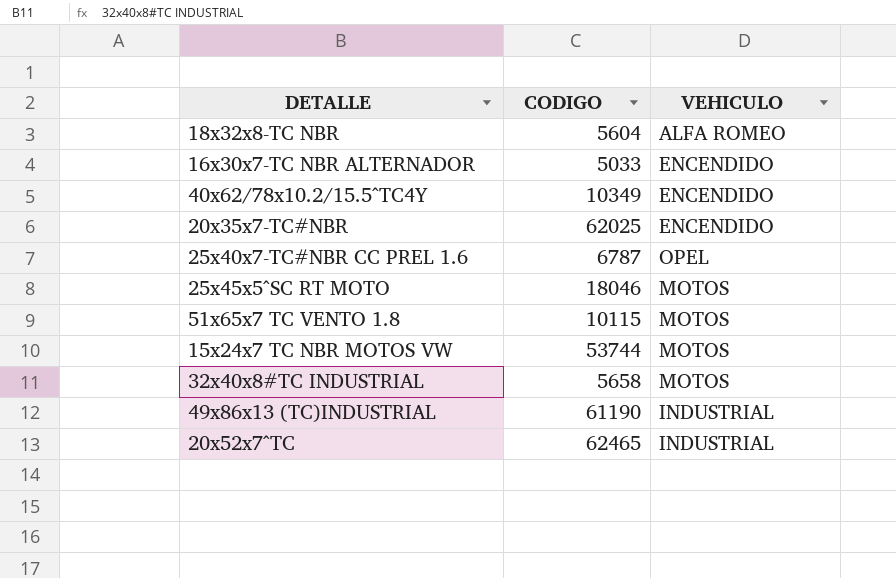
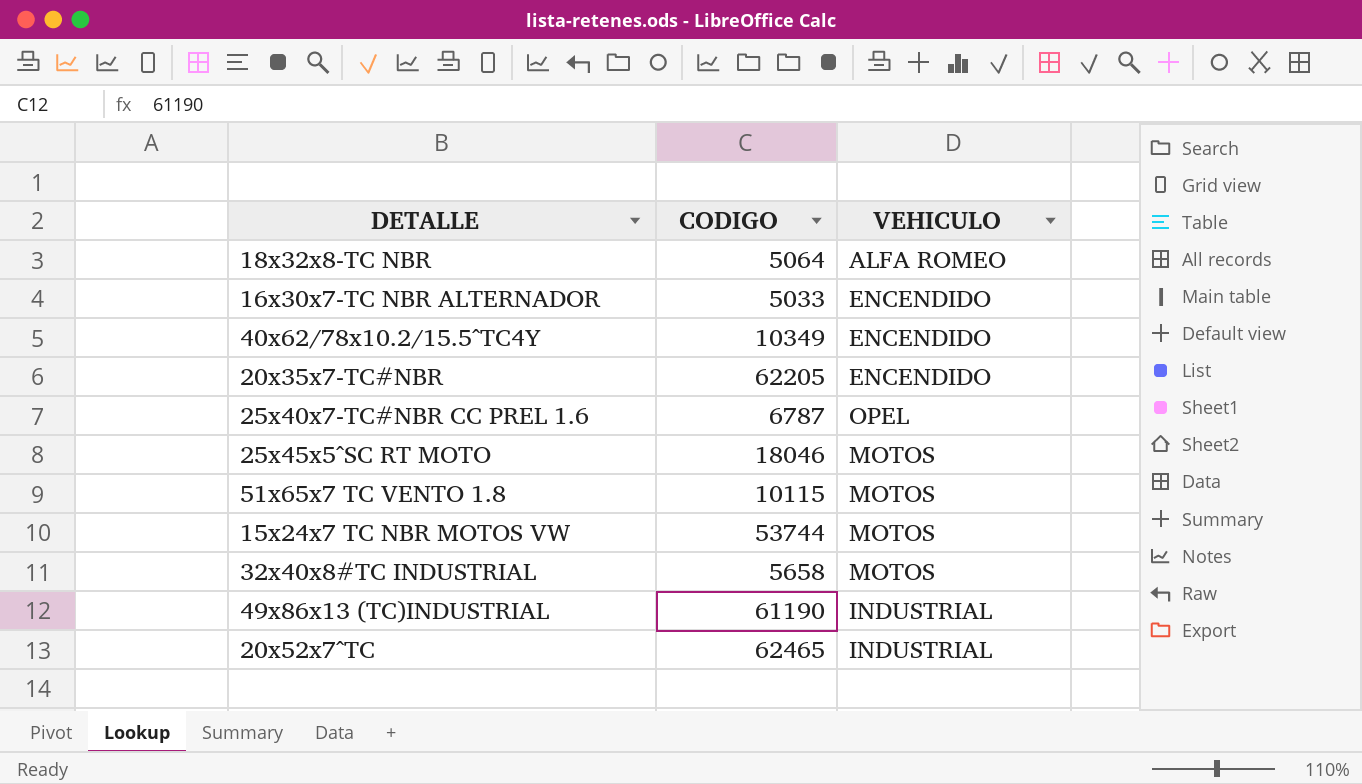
18x32x8-TC NBR | CODIGO: 5604 -> 5064
20x35x7-TC#NBR | CODIGO: 62025 -> 62205

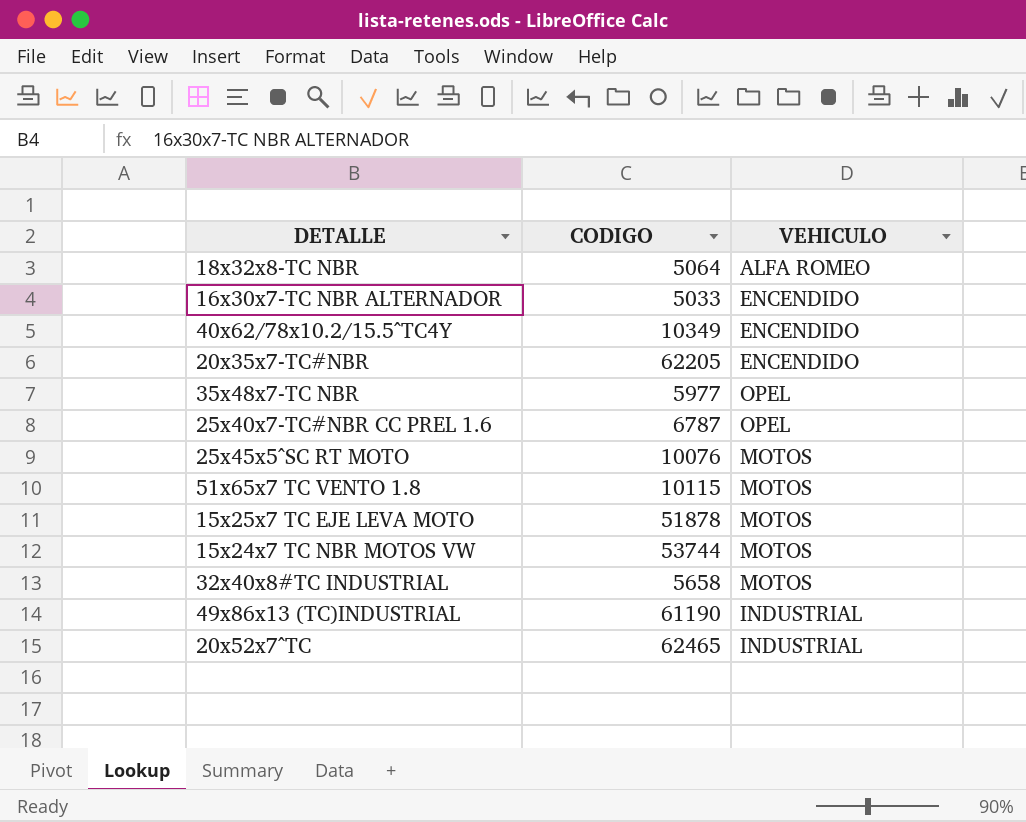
row 35x48x7-TC NBR: none -> 5977 | OPEL
25x45x5^SC RT MOTO | CODIGO: 18046 -> 10076
row 15x25x7 TC EJE LEVA MOTO: none -> 51878 | MOTOS

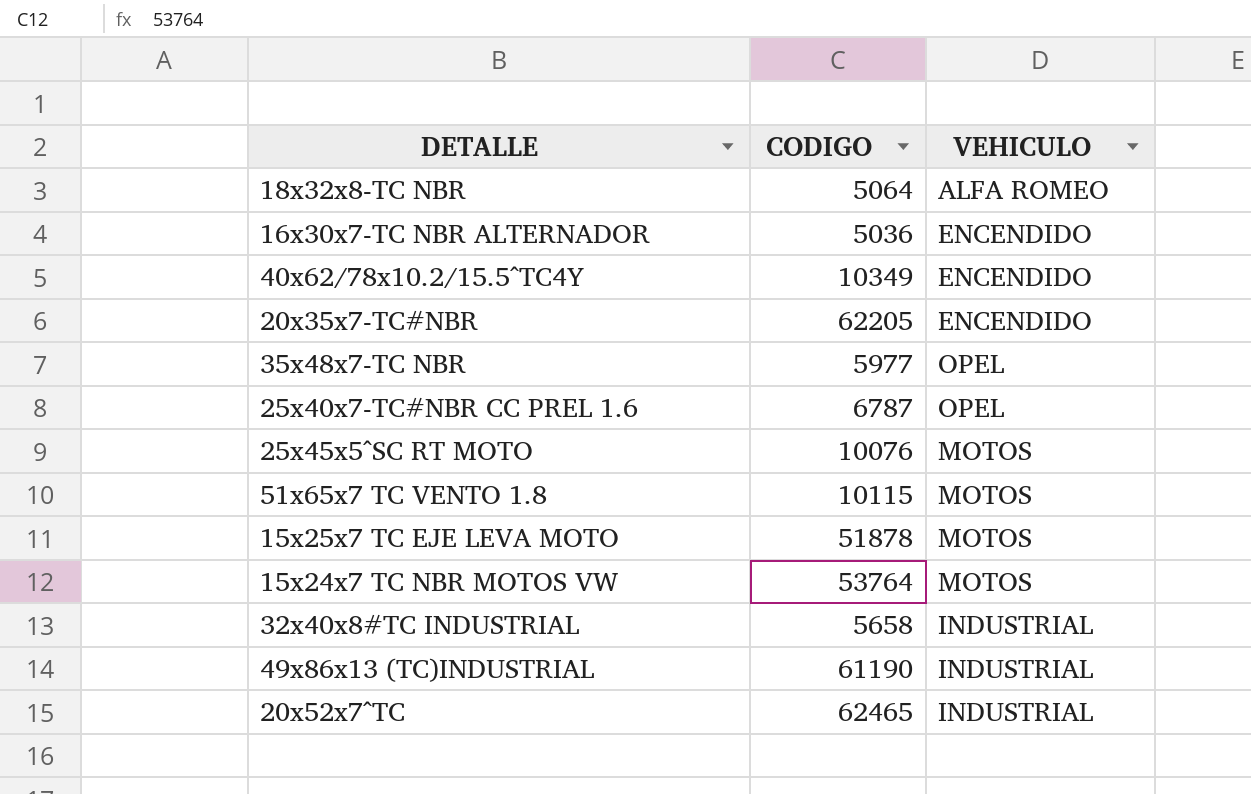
16x30x7-TC NBR ALTERNADOR | CODIGO: 5033 -> 5036
15x24x7 TC NBR MOTOS VW | CODIGO: 53744 -> 53764
32x40x8#TC INDUSTRIAL | VEHICULO: MOTOS -> INDUSTRIAL

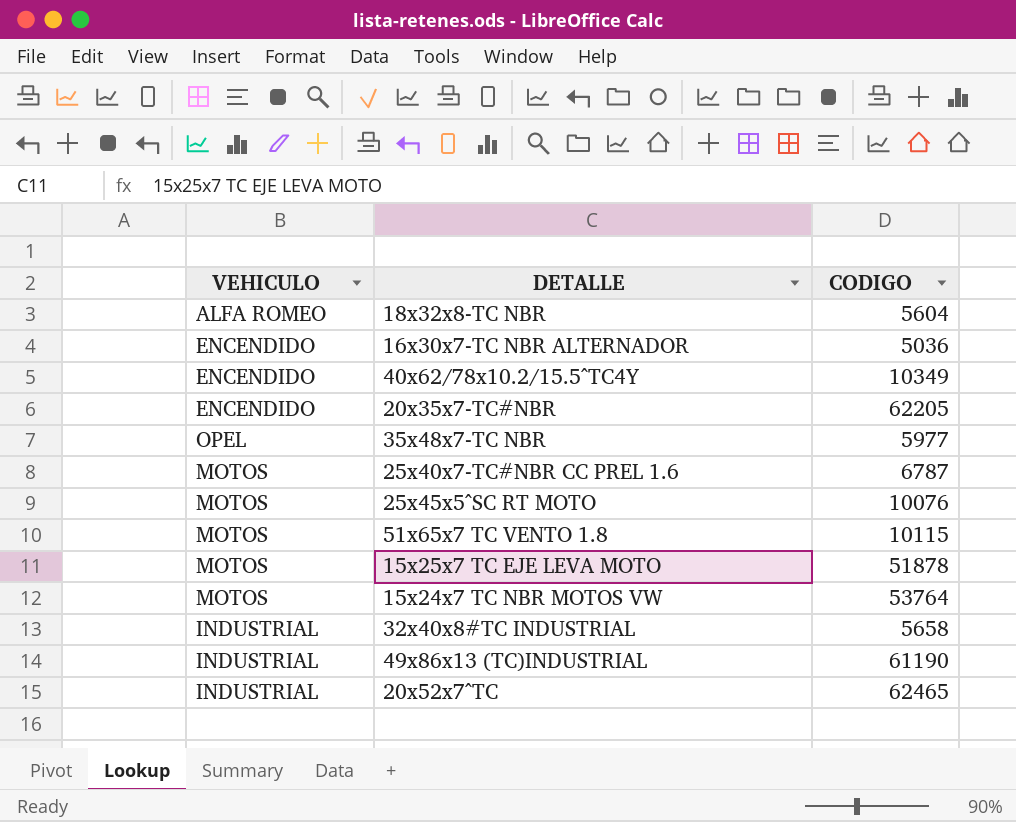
column VEHICULO | position: 3 -> 1
18x32x8-TC NBR | CODIGO: 5064 -> 5604
25x40x7-TC#NBR CC PREL 1.6 | VEHICULO: OPEL -> MOTOS

